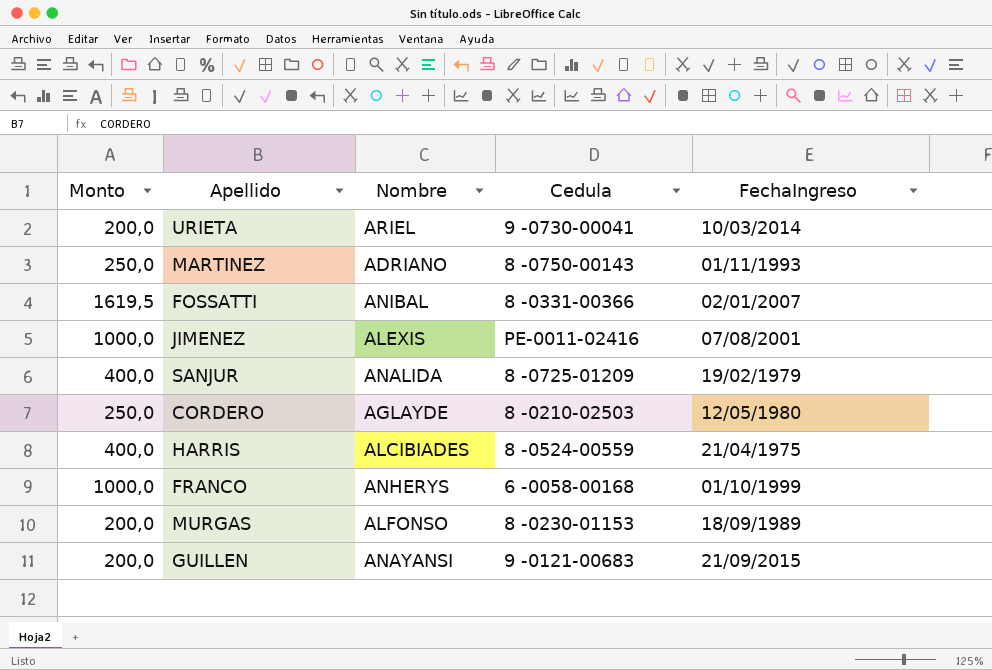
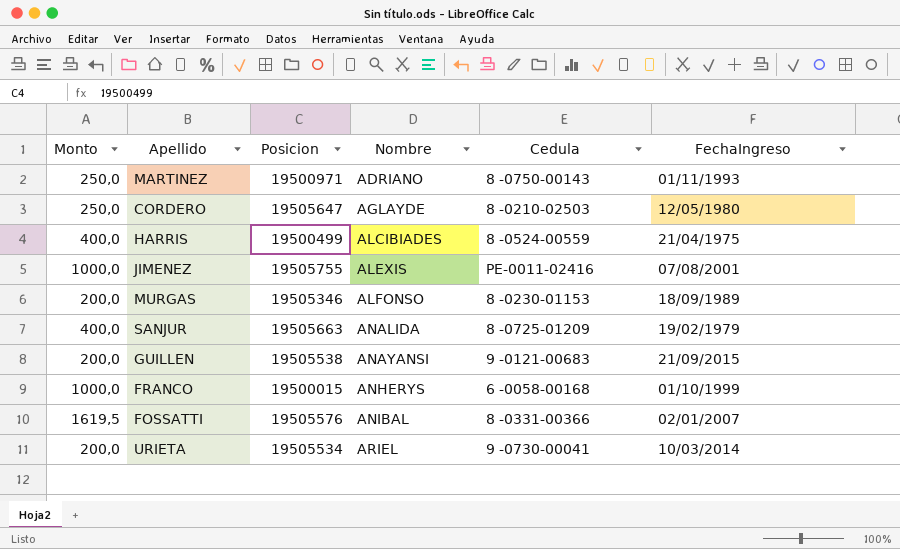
row order: none -> Nombre ascending
column Posicion | position: none -> 3

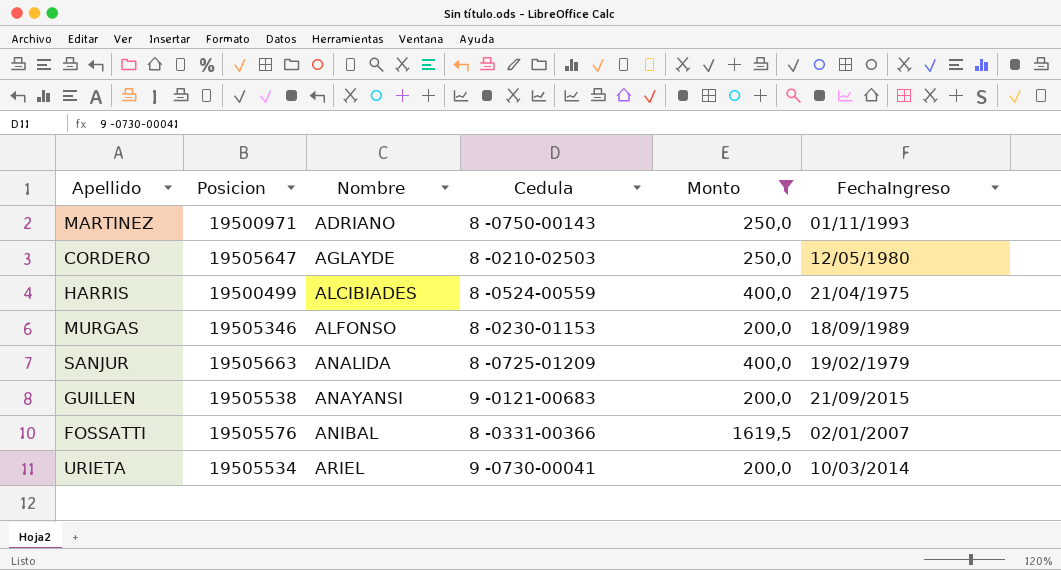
filter: none -> Monto != 1000,0
column Monto | position: 1 -> 5

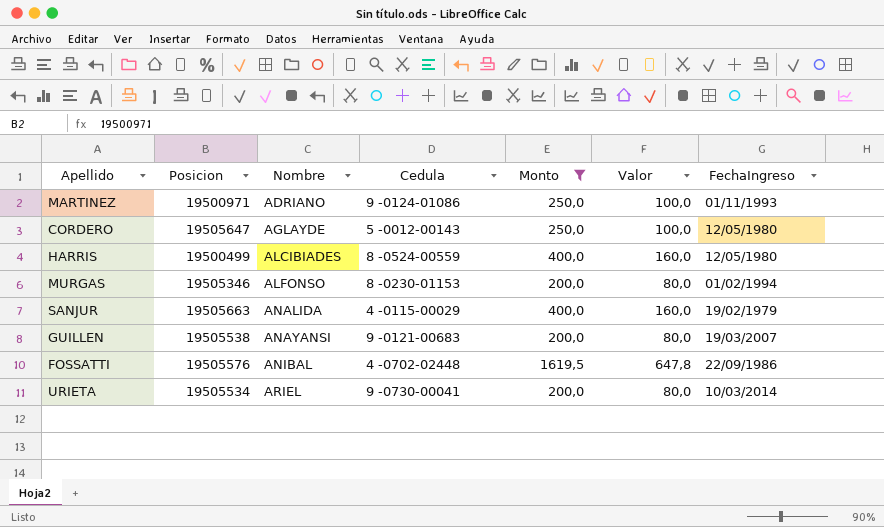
column Valor | formula: none -> [Monto] * 0,4
MARTINEZ | Cedula: 8 -0750-00143 -> 9 -0124-01086
CORDERO | Cedula: 8 -0210-02503 -> 5 -0012-00143
HARRIS | FechaIngreso: 21/04/1975 -> 12/05/1980
MURGAS | FechaIngreso: 18/09/1989 -> 01/02/1994
SANJUR | Cedula: 8 -0725-01209 -> 4 -0115-00029
GUILLEN | FechaIngreso: 21/09/2015 -> 19/03/2007
FOSSATTI | Cedula: 8 -0331-00366 -> 4 -0702-02448
FOSSATTI | FechaIngreso: 02/01/2007 -> 22/09/1986

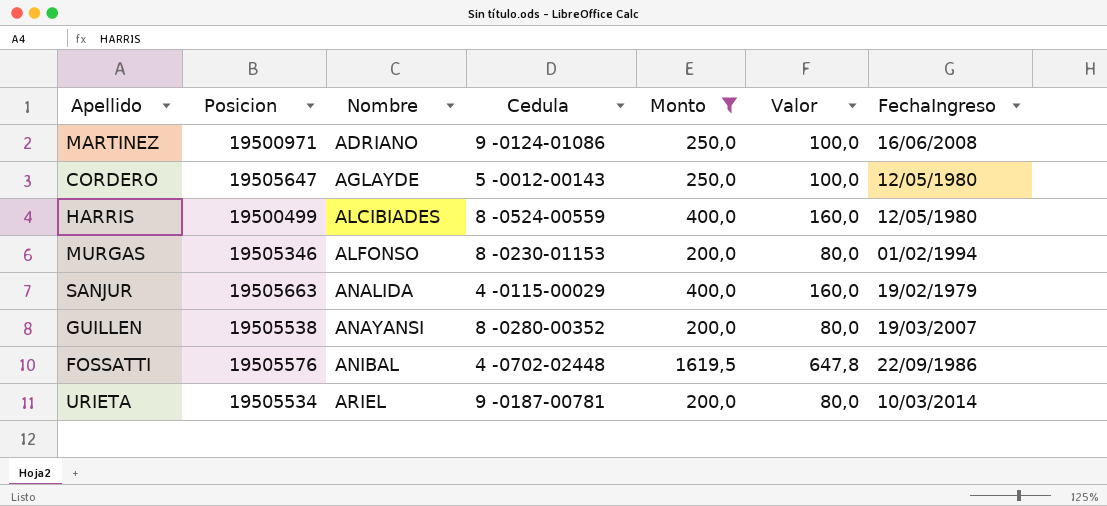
MARTINEZ | FechaIngreso: 01/11/1993 -> 16/06/2008
GUILLEN | Cedula: 9 -0121-00683 -> 8 -0280-00352
URIETA | Cedula: 9 -0730-00041 -> 9 -0187-00781

